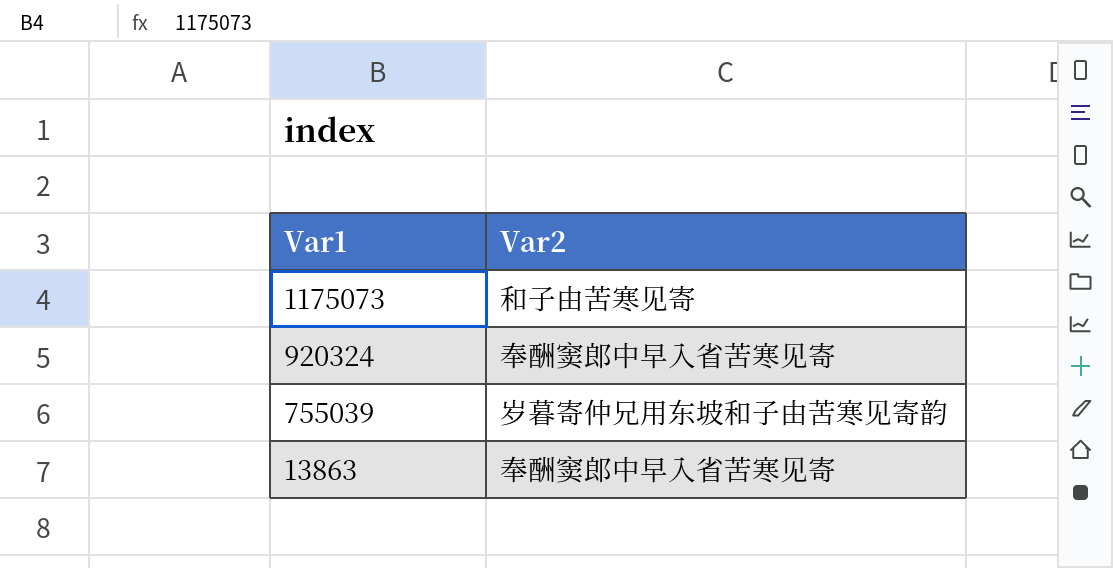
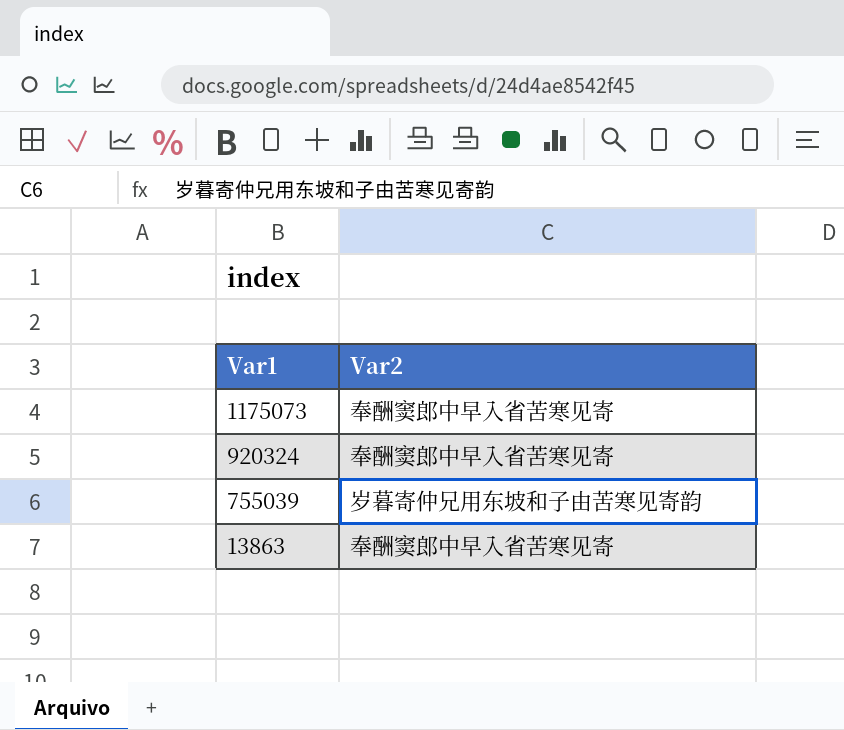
1175073 | Var2: 和子由苦寒见寄 -> 奉酬窦郎中早入省苦寒见寄

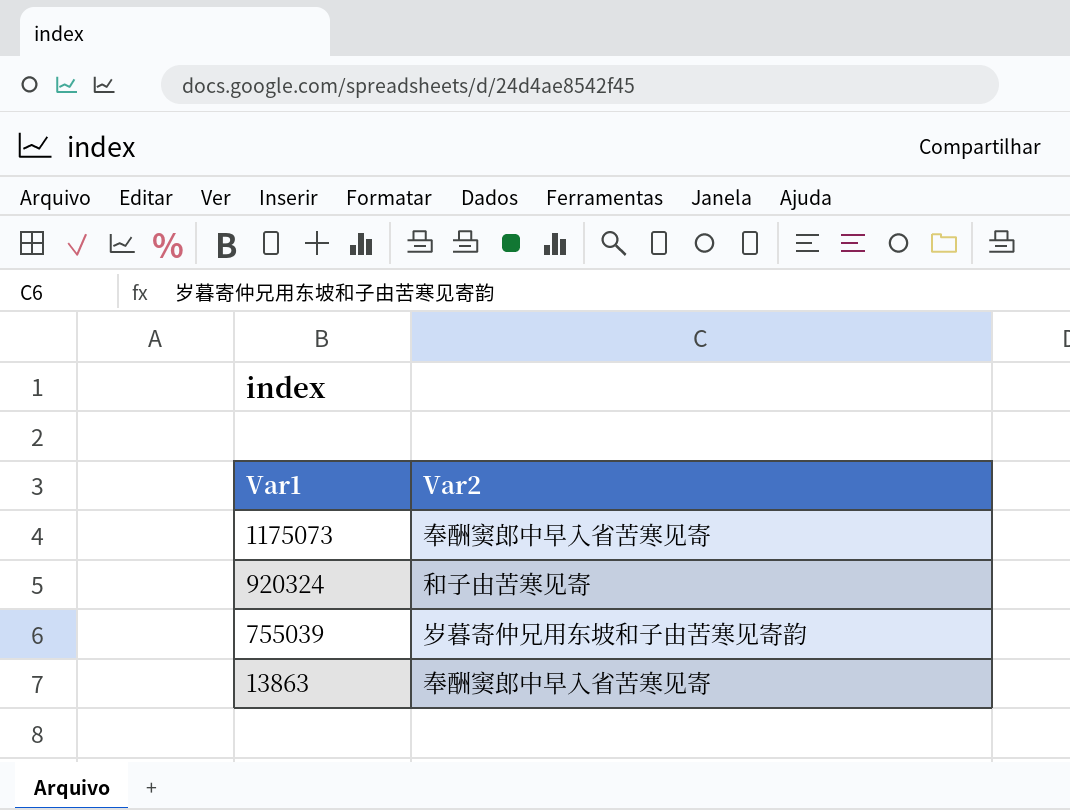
920324 | Var2: 奉酬窦郎中早入省苦寒见寄 -> 和子由苦寒见寄

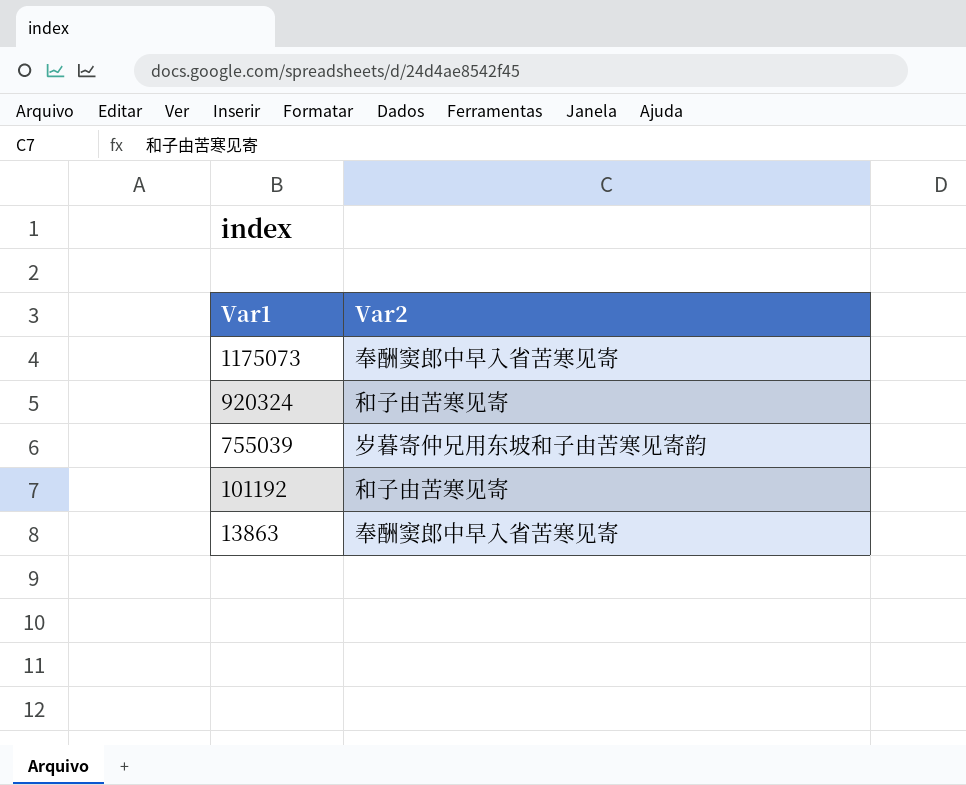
row 101192: none -> 和子由苦寒见寄

